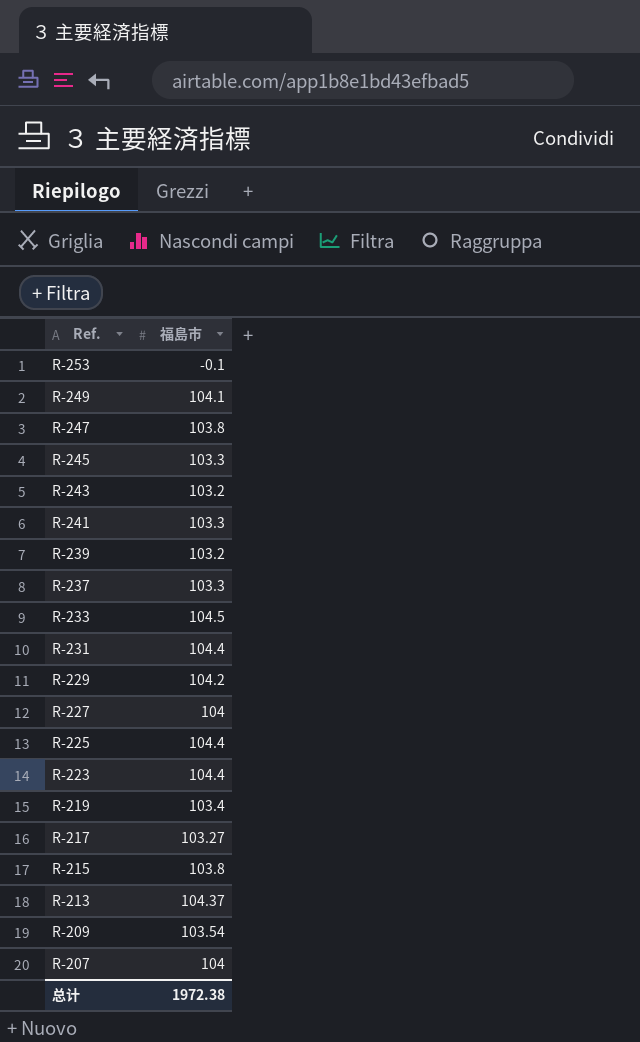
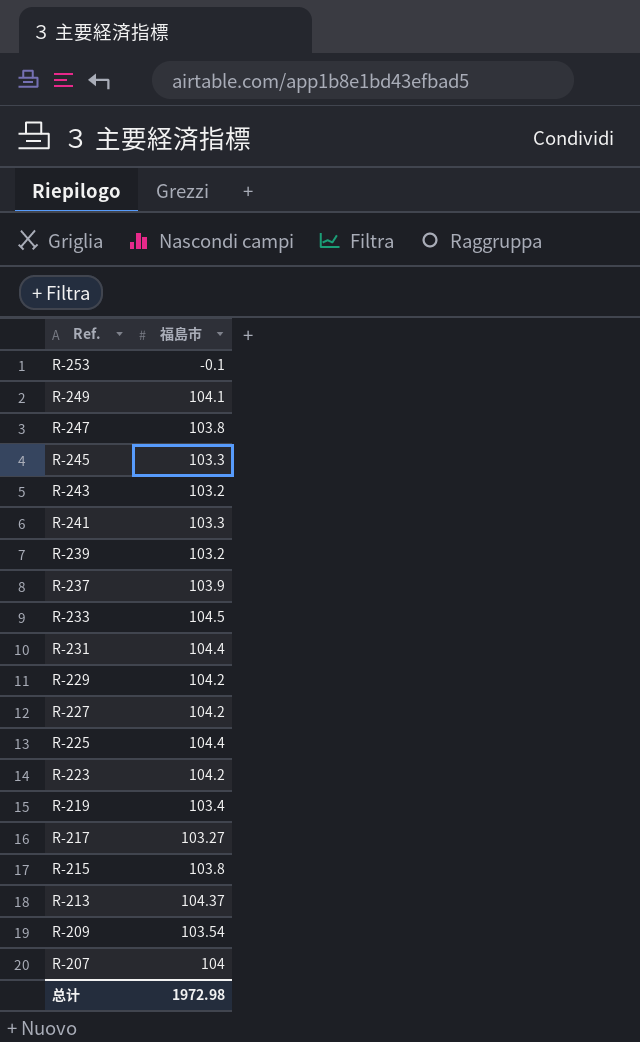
R-237 | 福島市: 103.3 -> 103.9
R-227 | 福島市: 104 -> 104.2
R-223 | 福島市: 104.4 -> 104.2
总计 | 福島市: 1972.38 -> 1972.98

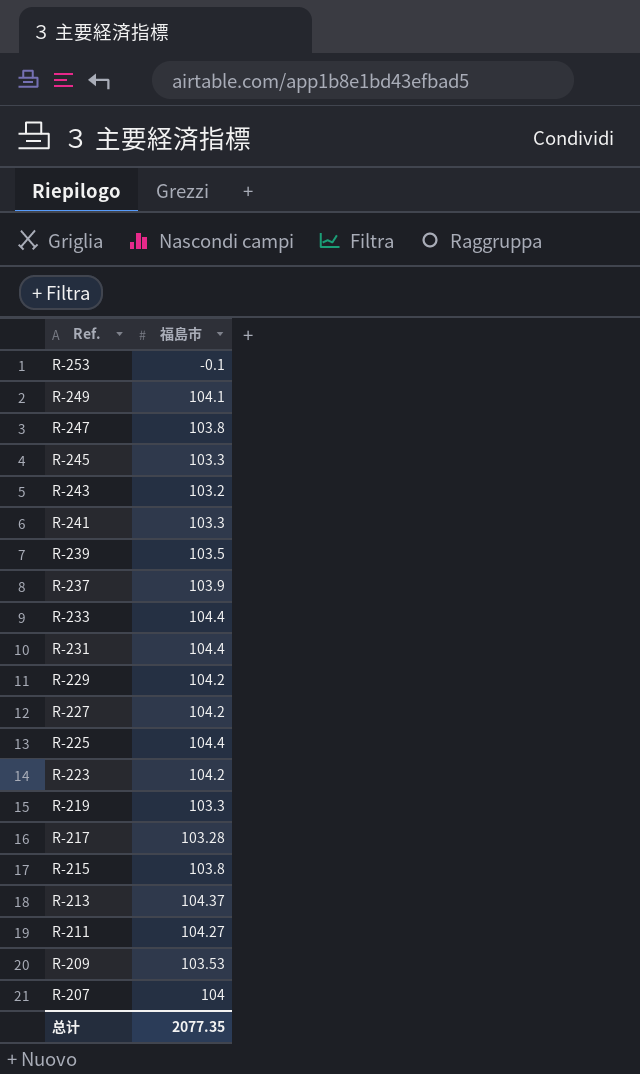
R-239 | 福島市: 103.2 -> 103.5
R-233 | 福島市: 104.5 -> 104.4
R-219 | 福島市: 103.4 -> 103.3
R-217 | 福島市: 103.27 -> 103.28
row R-211: none -> 104.27
R-209 | 福島市: 103.54 -> 103.53
总计 | 福島市: 1972.98 -> 2077.35

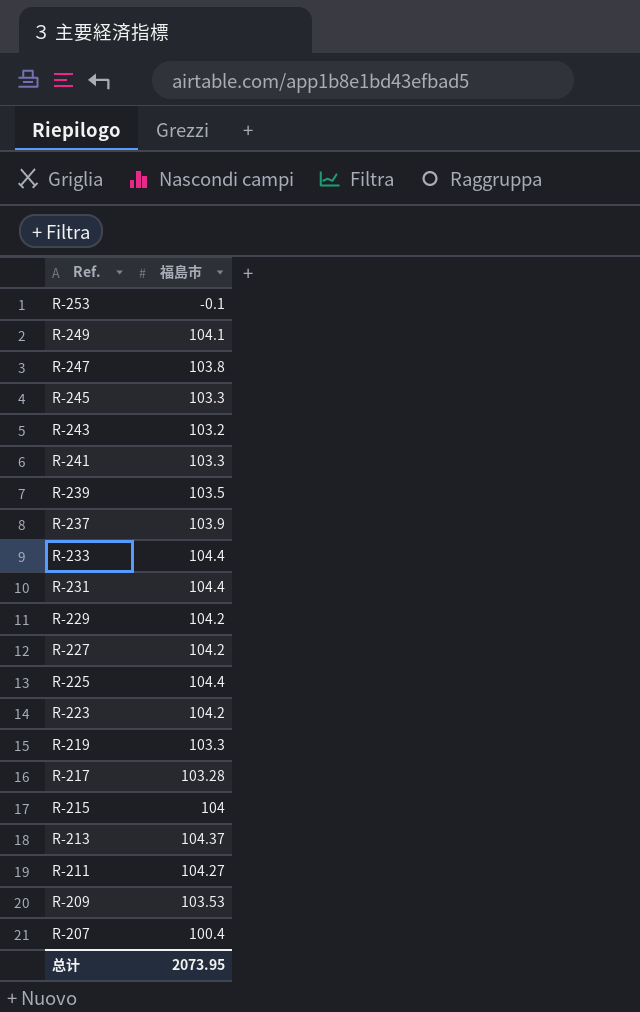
R-215 | 福島市: 103.8 -> 104
R-207 | 福島市: 104 -> 100.4
总计 | 福島市: 2077.35 -> 2073.95

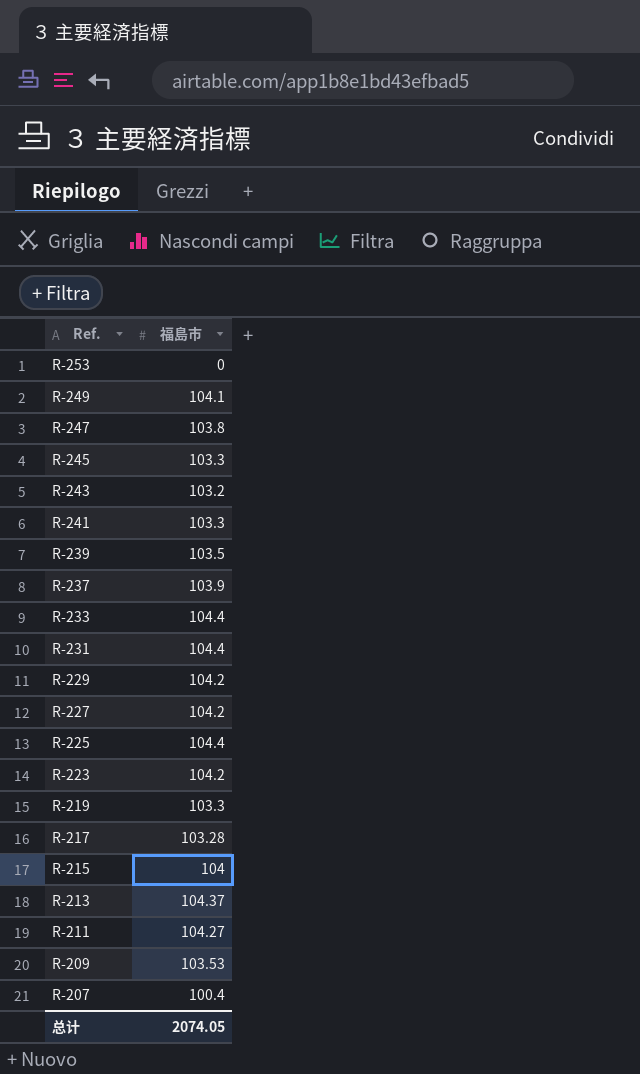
R-253 | 福島市: -0.1 -> 0
总计 | 福島市: 2073.95 -> 2074.05

